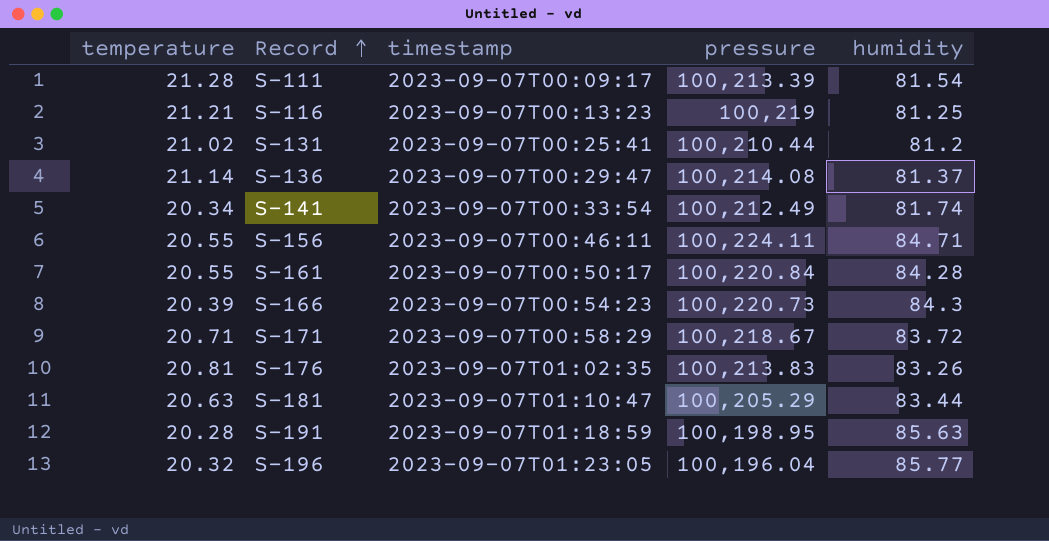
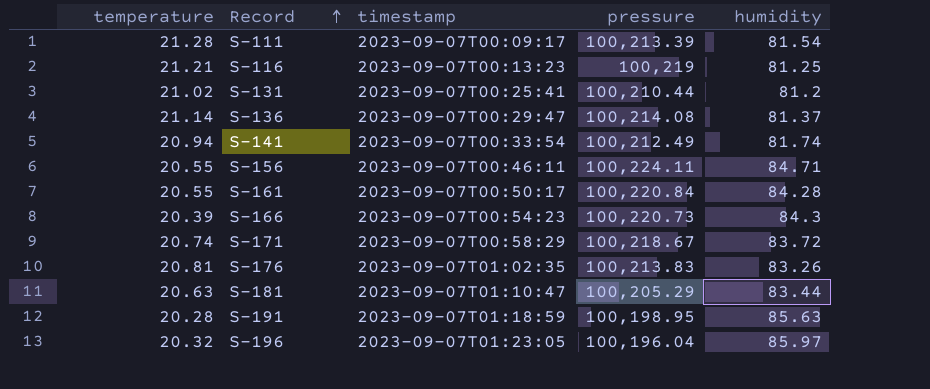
S-141 | temperature: 20.34 -> 20.94
S-171 | temperature: 20.71 -> 20.74
S-196 | humidity: 85.77 -> 85.97

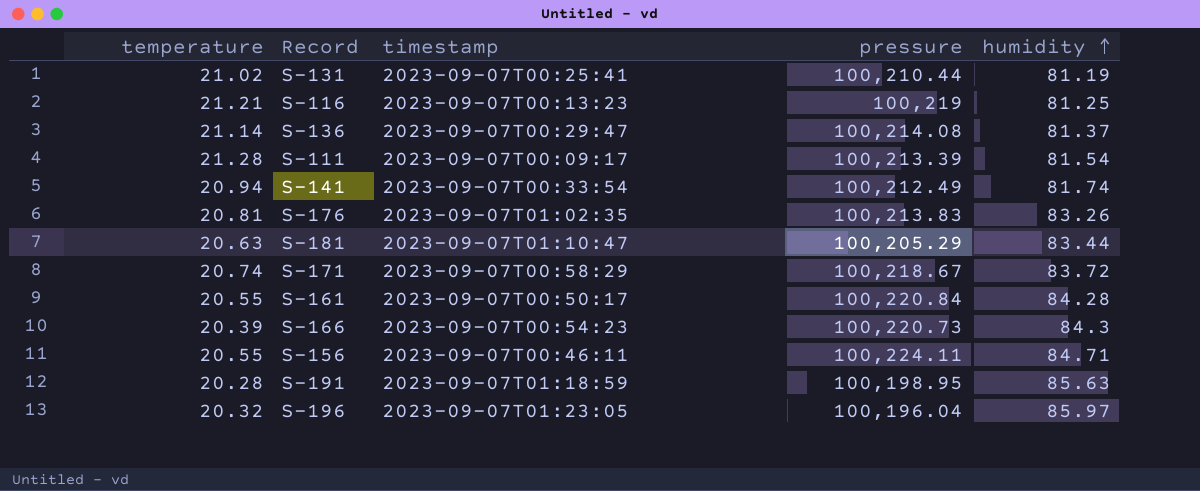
row order: Record ascending -> humidity ascending
S-131 | humidity: 81.2 -> 81.19

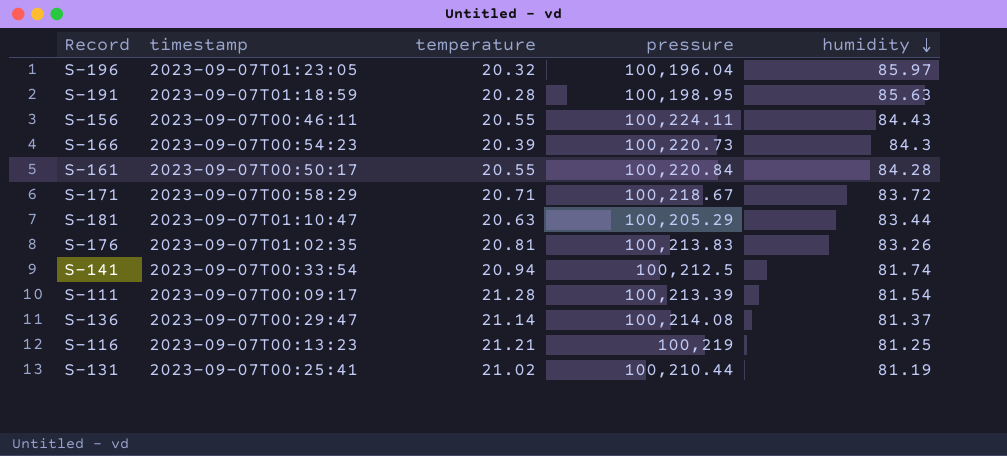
row order: humidity ascending -> humidity descending
column temperature | position: 1 -> 3
S-156 | humidity: 84.71 -> 84.43
S-171 | temperature: 20.74 -> 20.71
S-141 | pressure: 100,212.49 -> 100,212.5

